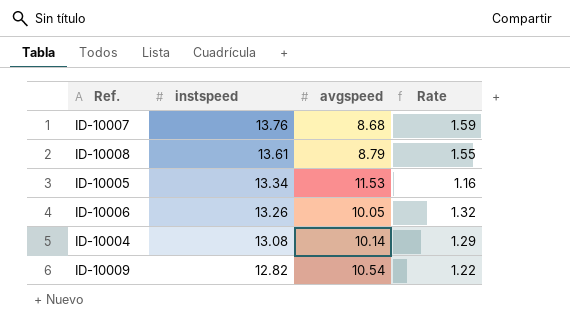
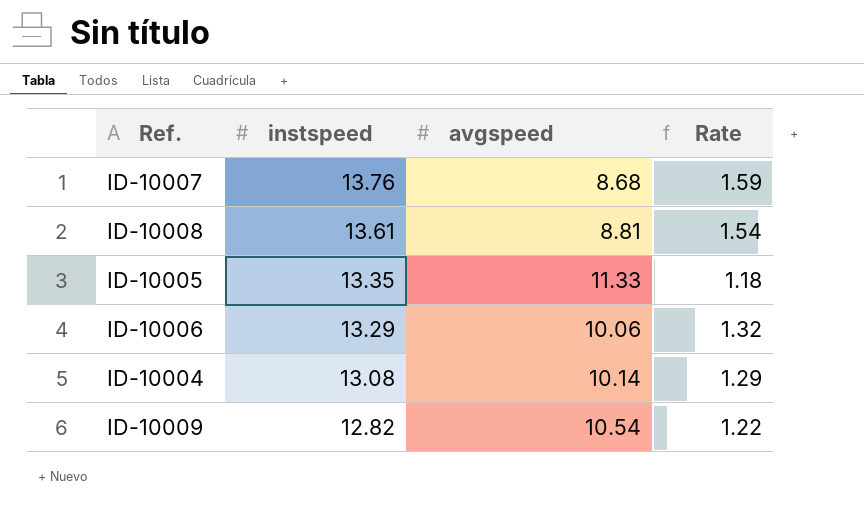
ID-10008 | avgspeed: 8.79 -> 8.81
ID-10008 | Rate: 1.55 -> 1.54
ID-10005 | instspeed: 13.34 -> 13.35
ID-10005 | avgspeed: 11.53 -> 11.33
ID-10005 | Rate: 1.16 -> 1.18
ID-10006 | instspeed: 13.26 -> 13.29
ID-10006 | avgspeed: 10.05 -> 10.06

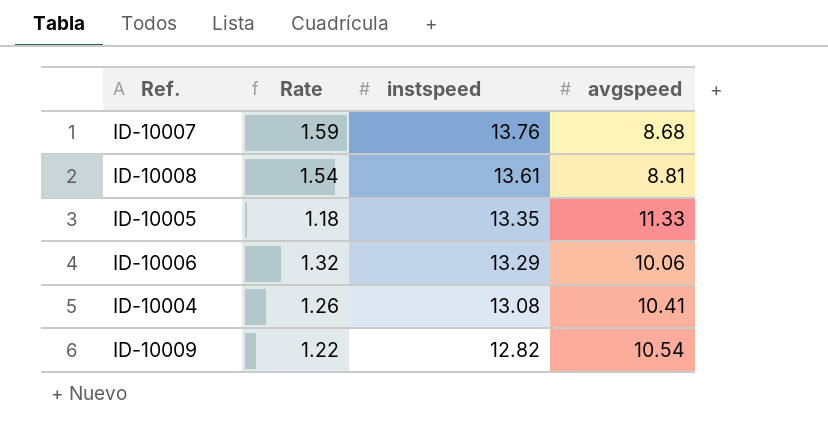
column Rate | position: 4 -> 2
ID-10004 | Rate: 1.29 -> 1.26
ID-10004 | avgspeed: 10.14 -> 10.41

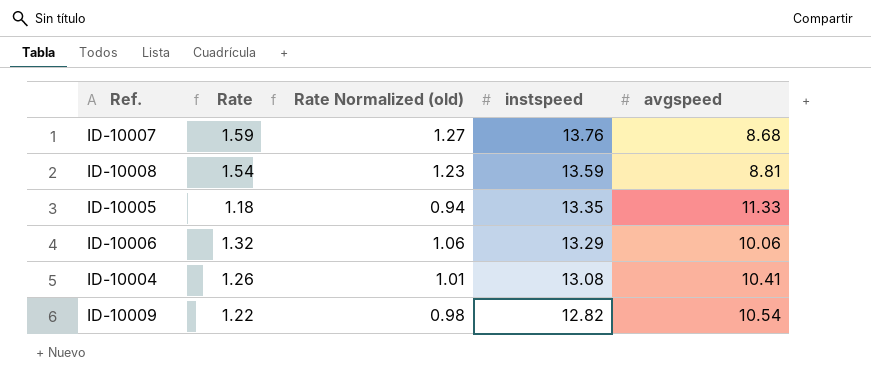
column Rate Normalized (old) | formula: none -> [Rate] * 0.8
ID-10008 | instspeed: 13.61 -> 13.59

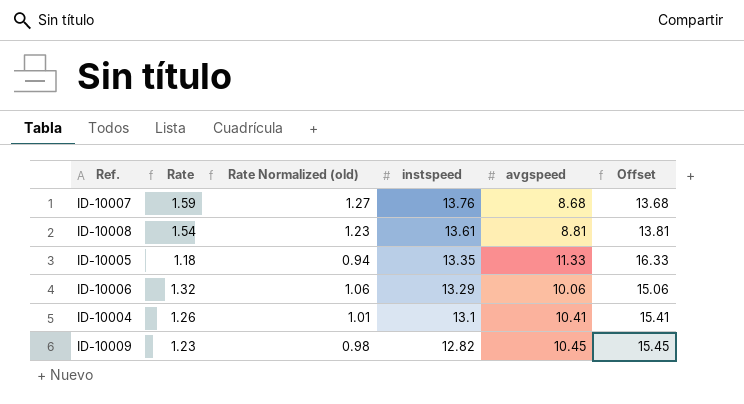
column Offset | formula: none -> [avgspeed] + 5
ID-10008 | instspeed: 13.59 -> 13.61
ID-10004 | instspeed: 13.08 -> 13.1
ID-10009 | Rate: 1.22 -> 1.23
ID-10009 | avgspeed: 10.54 -> 10.45

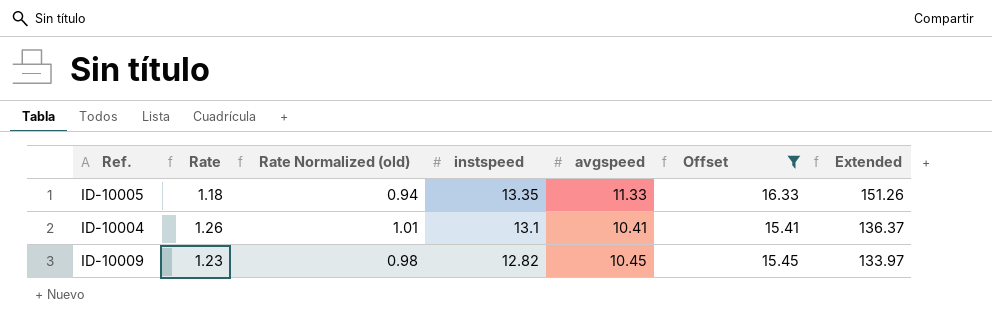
filter: none -> Offset >= 15.41
column Extended | formula: none -> [instspeed] * [avgspeed]

